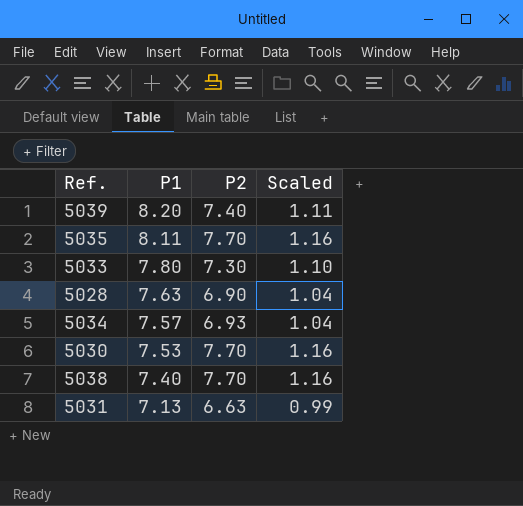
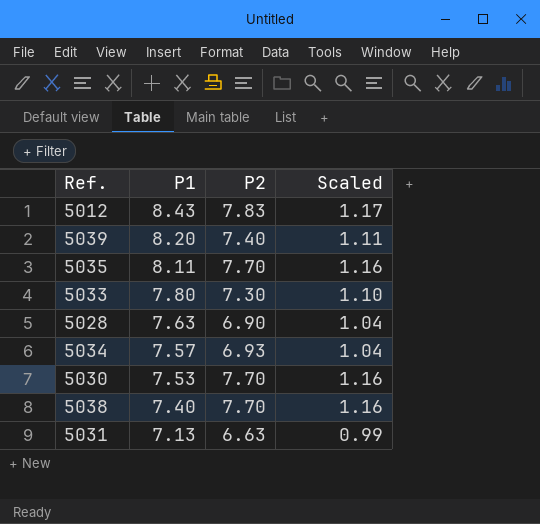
row 5012: none -> 8.43 | 7.83 | 1.17

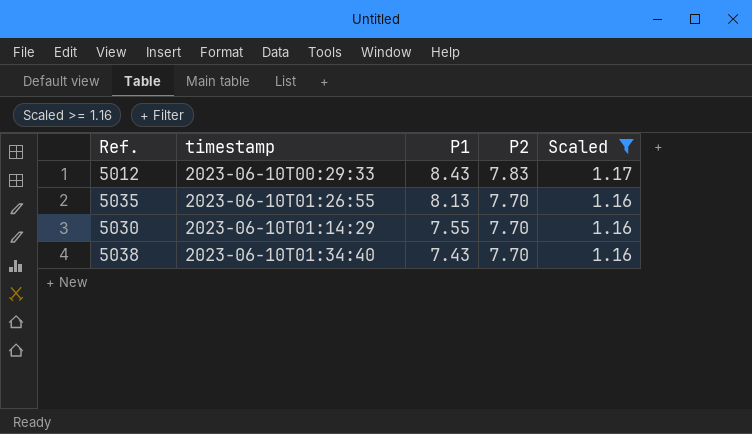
filter: none -> Scaled >= 1.16
column timestamp | position: none -> 2
5035 | P1: 8.11 -> 8.13
5030 | P1: 7.53 -> 7.55
5038 | P1: 7.40 -> 7.43

